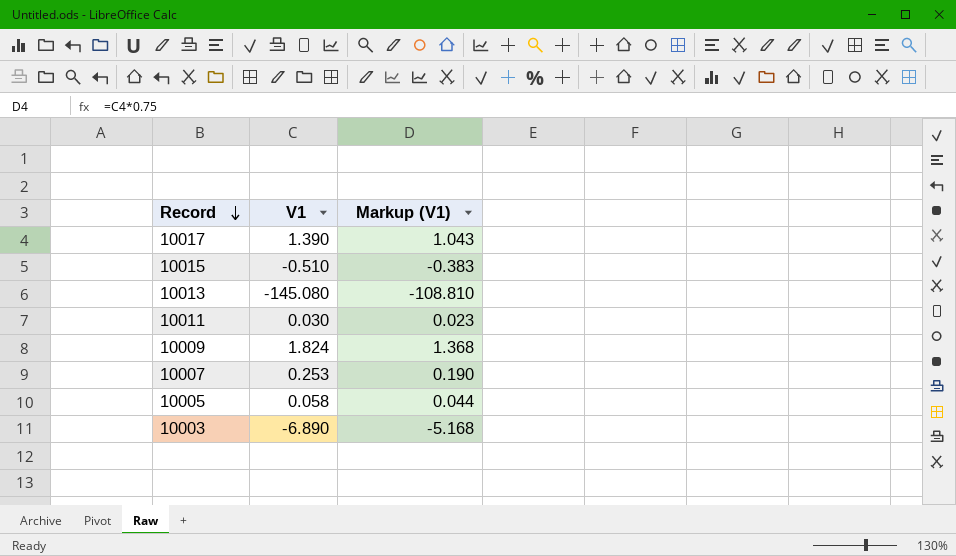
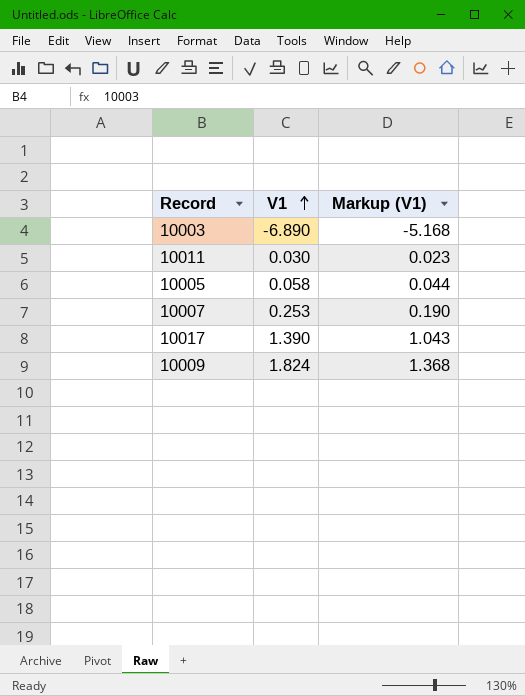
row order: Record descending -> V1 ascending
row 10015: -0.510 | -0.383 -> none
row 10013: -145.080 | -108.810 -> none

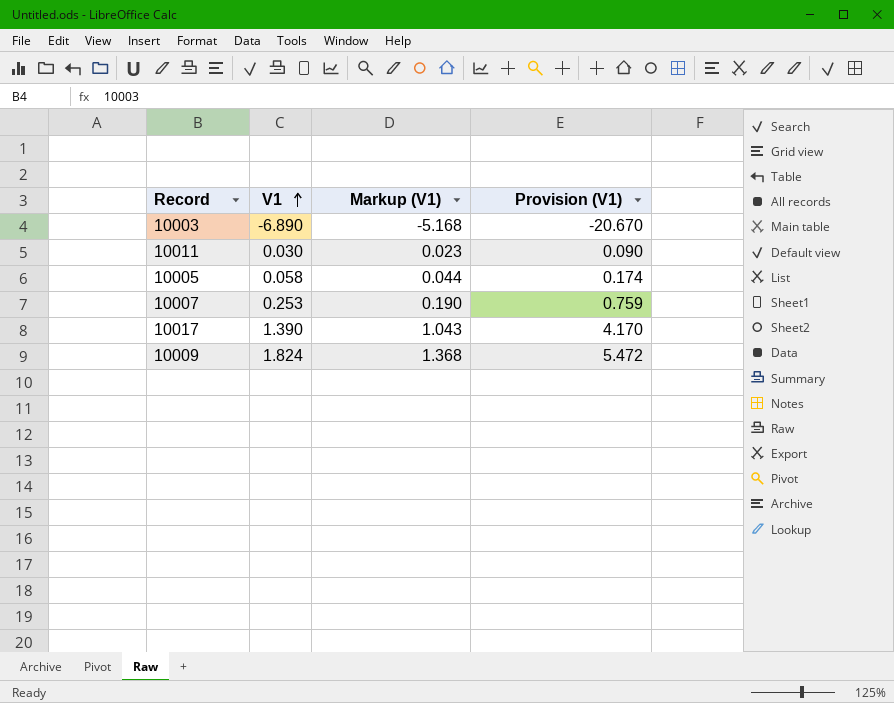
column Provision (V1) | formula: none -> [V1] * 3

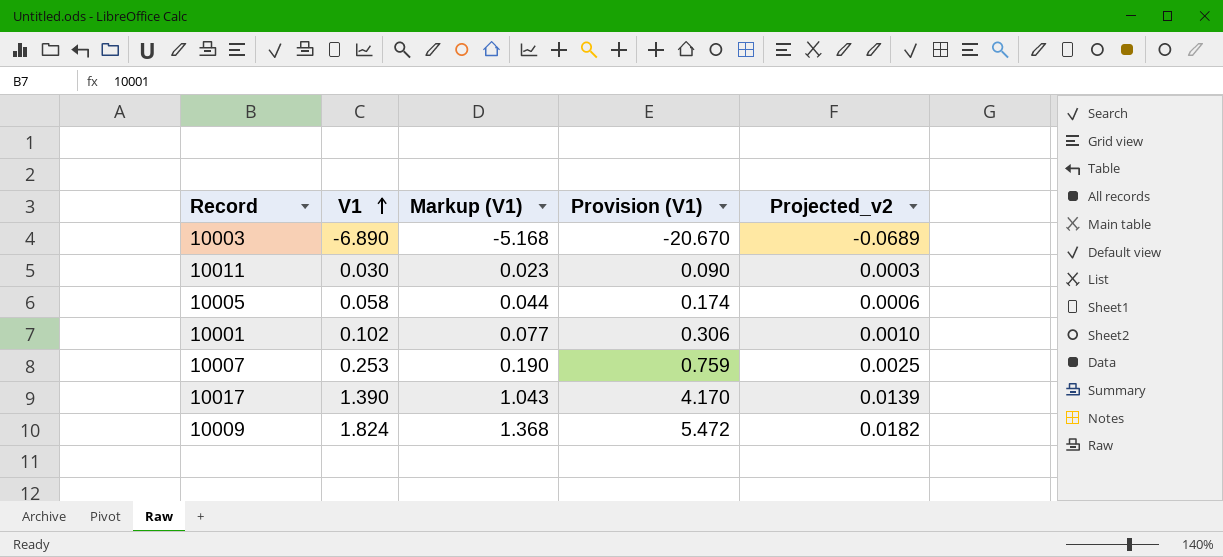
column Projected_v2 | formula: none -> [V1] * 0.01
row 10001: none -> 0.102 | 0.077 | 0.306 | 0.0010

